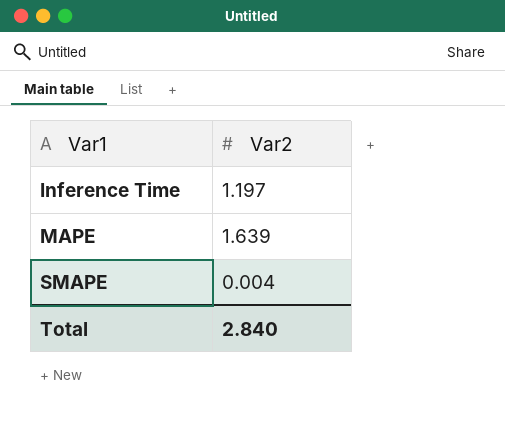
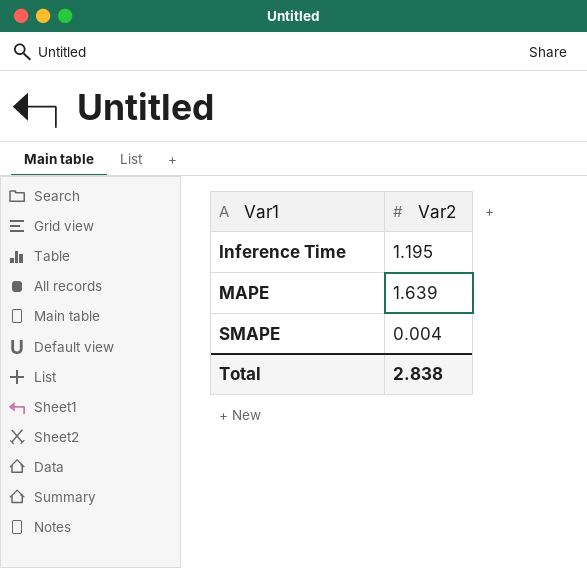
Inference Time | Var2: 1.197 -> 1.195
Total | Var2: 2.840 -> 2.838

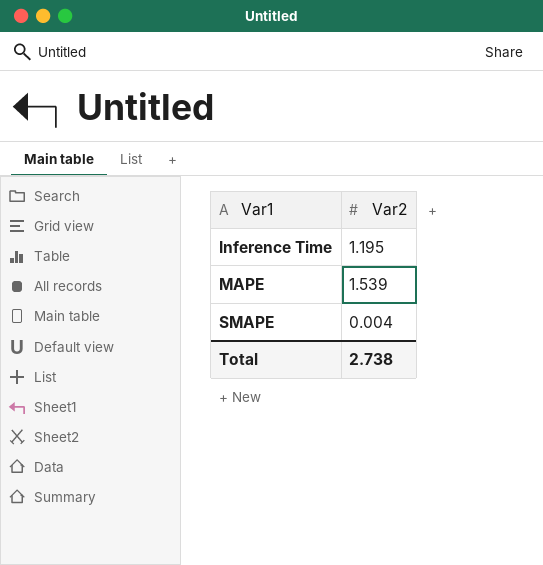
MAPE | Var2: 1.639 -> 1.539
Total | Var2: 2.838 -> 2.738

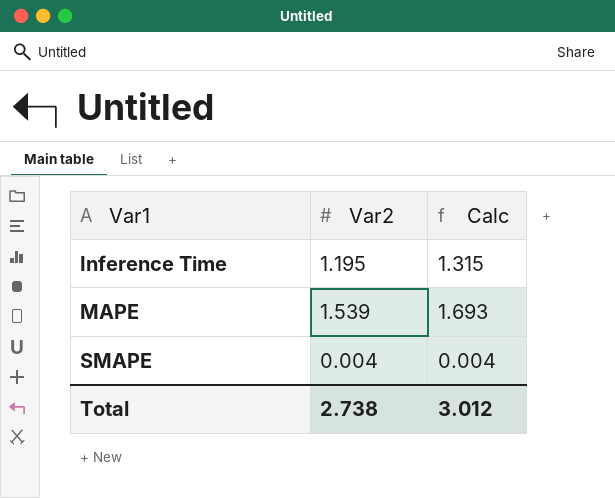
column Calc | formula: none -> [Var2] * 1.1

